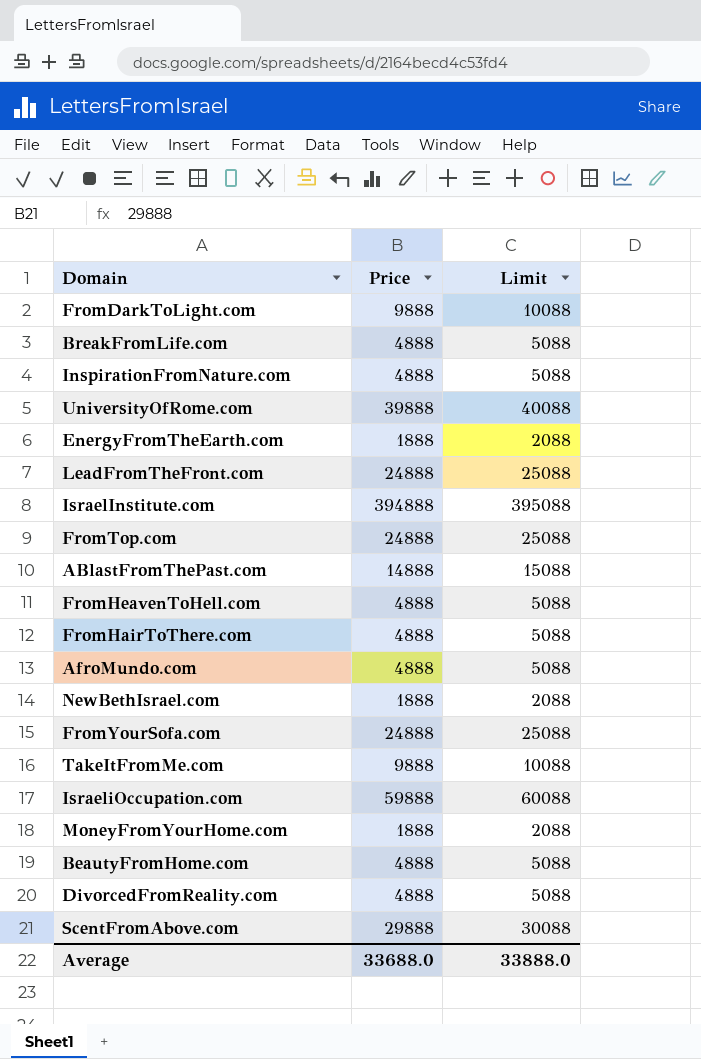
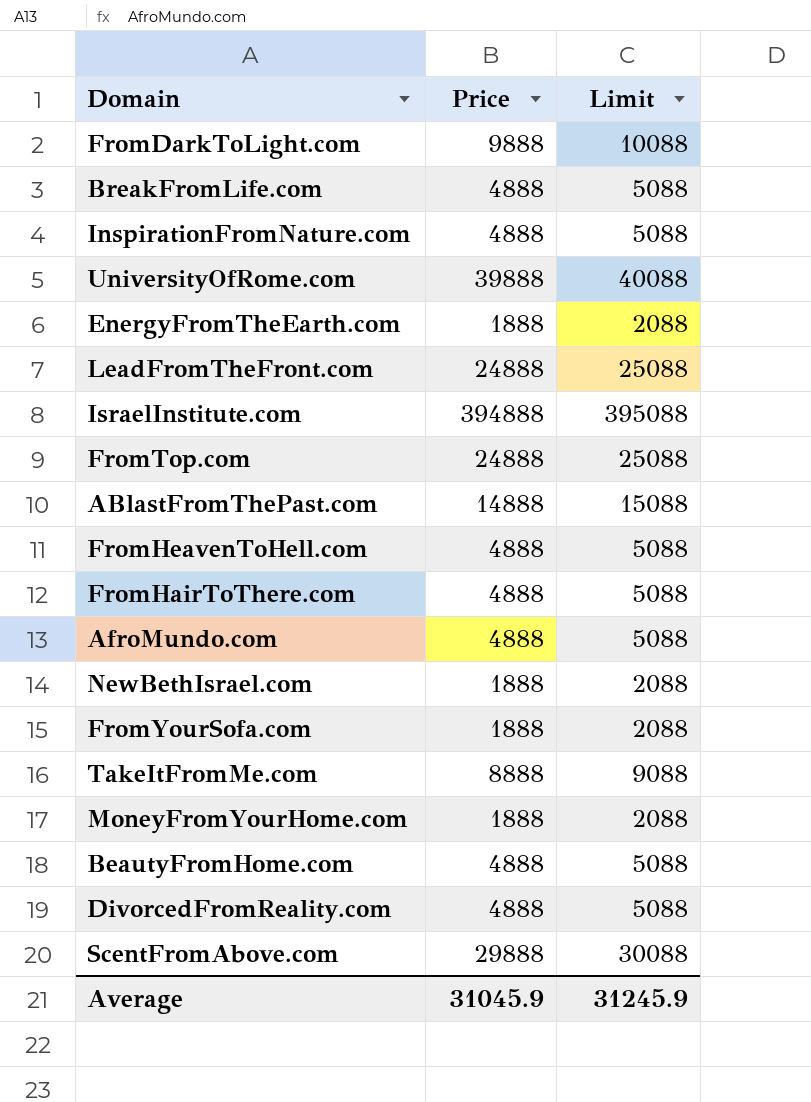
row IsraeliOccupation.com: 59888 | 60088 -> none
FromYourSofa.com | Price: 24888 -> 1888
FromYourSofa.com | Limit: 25088 -> 2088
TakeItFromMe.com | Price: 9888 -> 8888
TakeItFromMe.com | Limit: 10088 -> 9088
Average | Price: 33688.0 -> 31045.9
Average | Limit: 33888.0 -> 31245.9

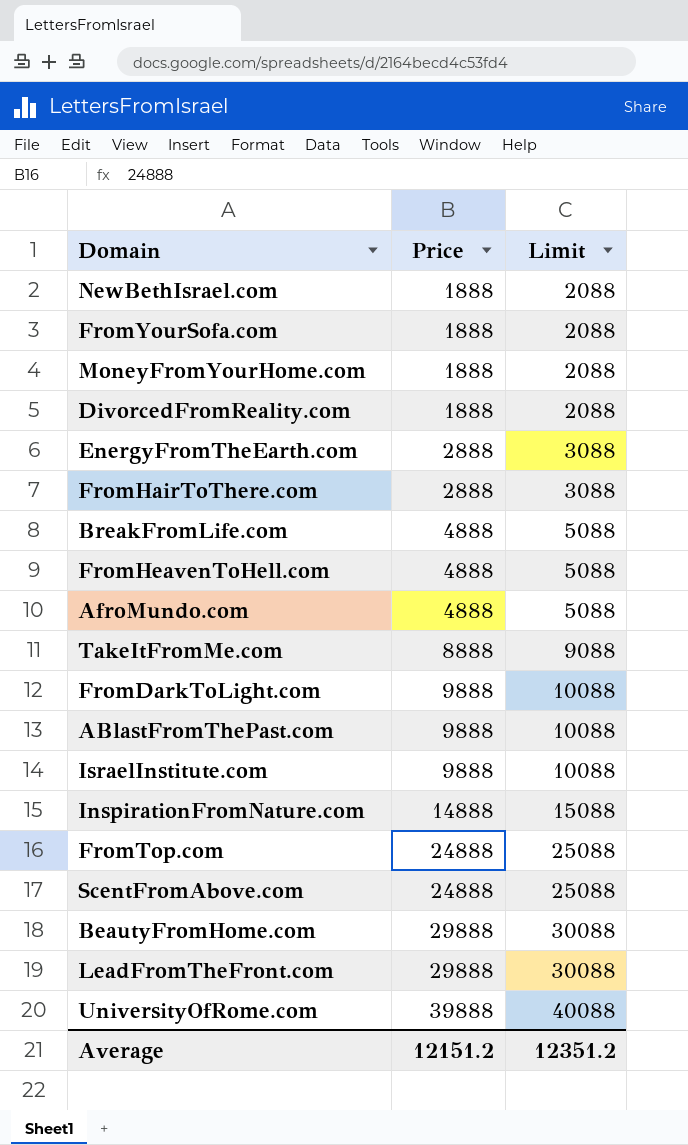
row order: none -> Price ascending
DivorcedFromReality.com | Price: 4888 -> 1888
DivorcedFromReality.com | Limit: 5088 -> 2088
EnergyFromTheEarth.com | Price: 1888 -> 2888
EnergyFromTheEarth.com | Limit: 2088 -> 3088
FromHairToThere.com | Price: 4888 -> 2888
FromHairToThere.com | Limit: 5088 -> 3088
ABlastFromThePast.com | Price: 14888 -> 9888
ABlastFromThePast.com | Limit: 15088 -> 10088
IsraelInstitute.com | Price: 394888 -> 9888
IsraelInstitute.com | Limit: 395088 -> 10088
InspirationFromNature.com | Price: 4888 -> 14888
InspirationFromNature.com | Limit: 5088 -> 15088
ScentFromAbove.com | Price: 29888 -> 24888
ScentFromAbove.com | Limit: 30088 -> 25088
BeautyFromHome.com | Price: 4888 -> 29888
BeautyFromHome.com | Limit: 5088 -> 30088
LeadFromTheFront.com | Price: 24888 -> 29888
LeadFromTheFront.com | Limit: 25088 -> 30088
Average | Price: 31045.9 -> 12151.2
Average | Limit: 31245.9 -> 12351.2

